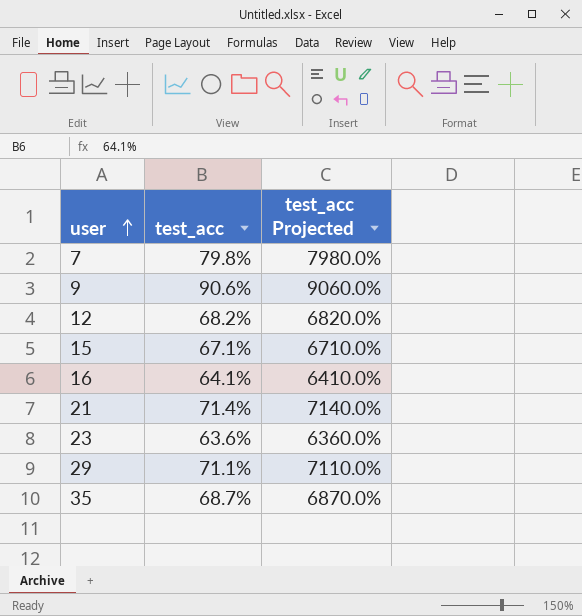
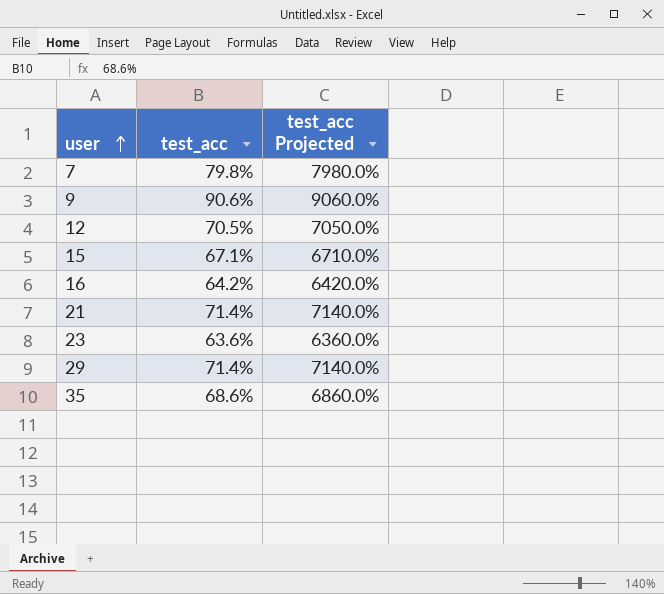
12 | test_acc: 68.2% -> 70.5%
12 | test_acc Projected: 6820.0% -> 7050.0%
16 | test_acc: 64.1% -> 64.2%
16 | test_acc Projected: 6410.0% -> 6420.0%
29 | test_acc: 71.1% -> 71.4%
29 | test_acc Projected: 7110.0% -> 7140.0%
35 | test_acc: 68.7% -> 68.6%
35 | test_acc Projected: 6870.0% -> 6860.0%

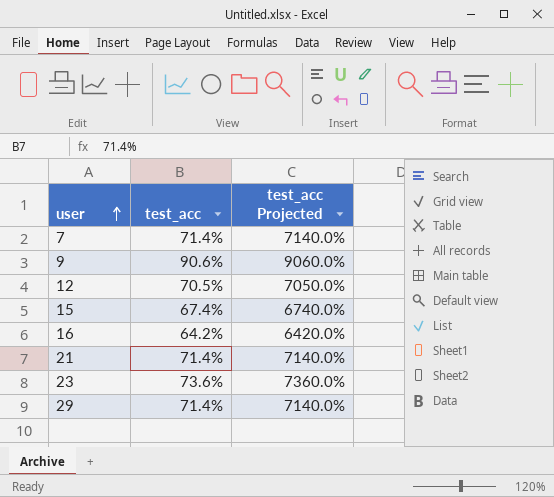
row 35: 68.6% | 6860.0% -> none
7 | test_acc: 79.8% -> 71.4%
7 | test_acc Projected: 7980.0% -> 7140.0%
15 | test_acc: 67.1% -> 67.4%
15 | test_acc Projected: 6710.0% -> 6740.0%
23 | test_acc: 63.6% -> 73.6%
23 | test_acc Projected: 6360.0% -> 7360.0%

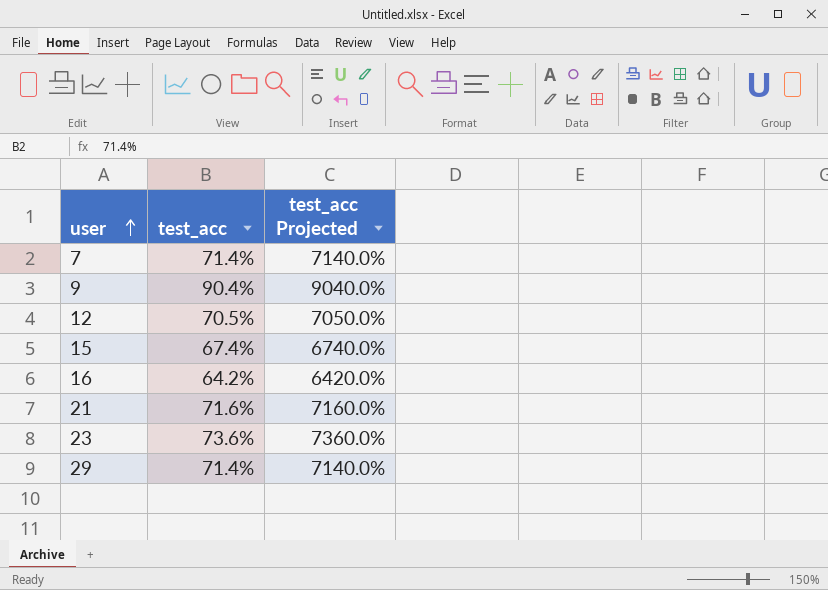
9 | test_acc: 90.6% -> 90.4%
9 | test_acc Projected: 9060.0% -> 9040.0%
21 | test_acc: 71.4% -> 71.6%
21 | test_acc Projected: 7140.0% -> 7160.0%

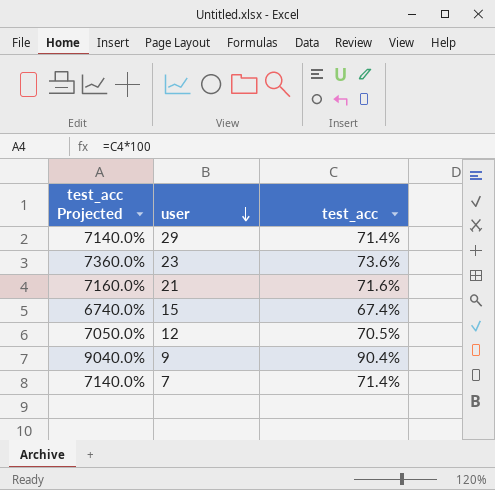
row order: user ascending -> user descending
column test_acc Projected | position: 3 -> 1
row 16: 64.2% | 6420.0% -> none

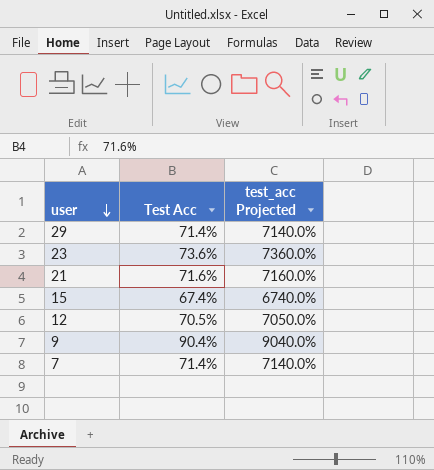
column name: test_acc -> Test Acc
column test_acc Projected | position: 1 -> 3

